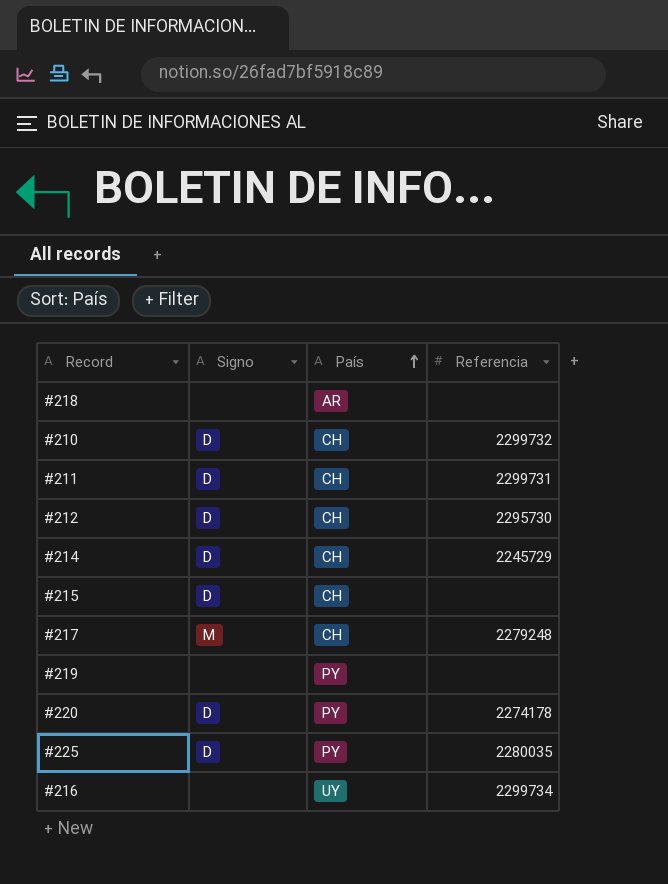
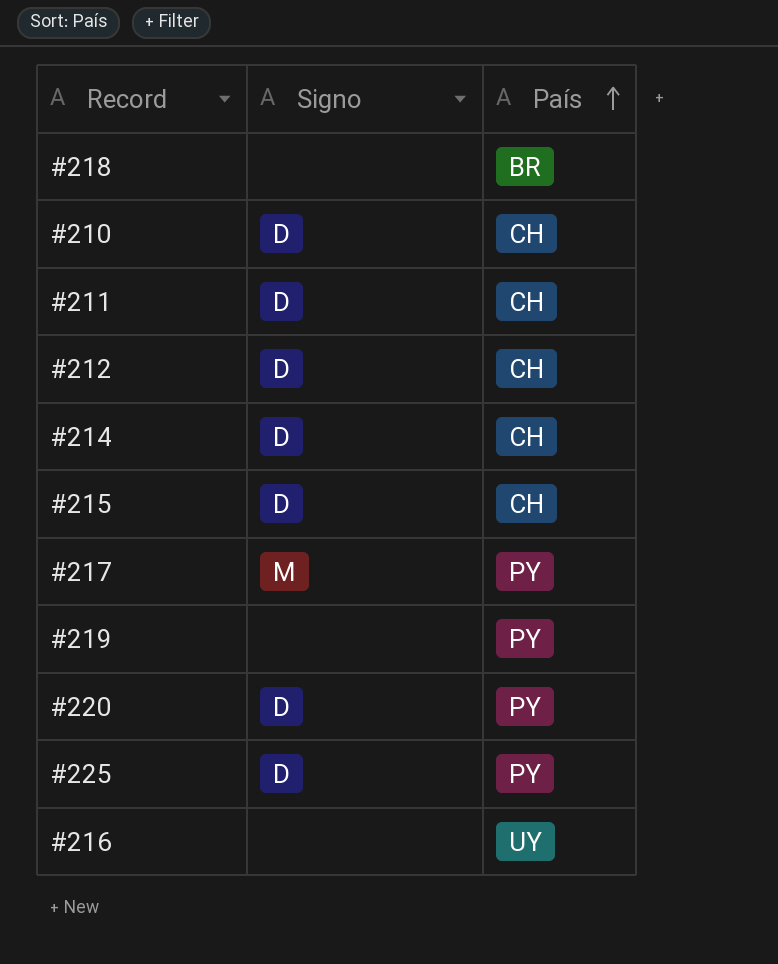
column Referencia | position: 4 -> none
#218 | País: AR -> BR
#217 | País: CH -> PY

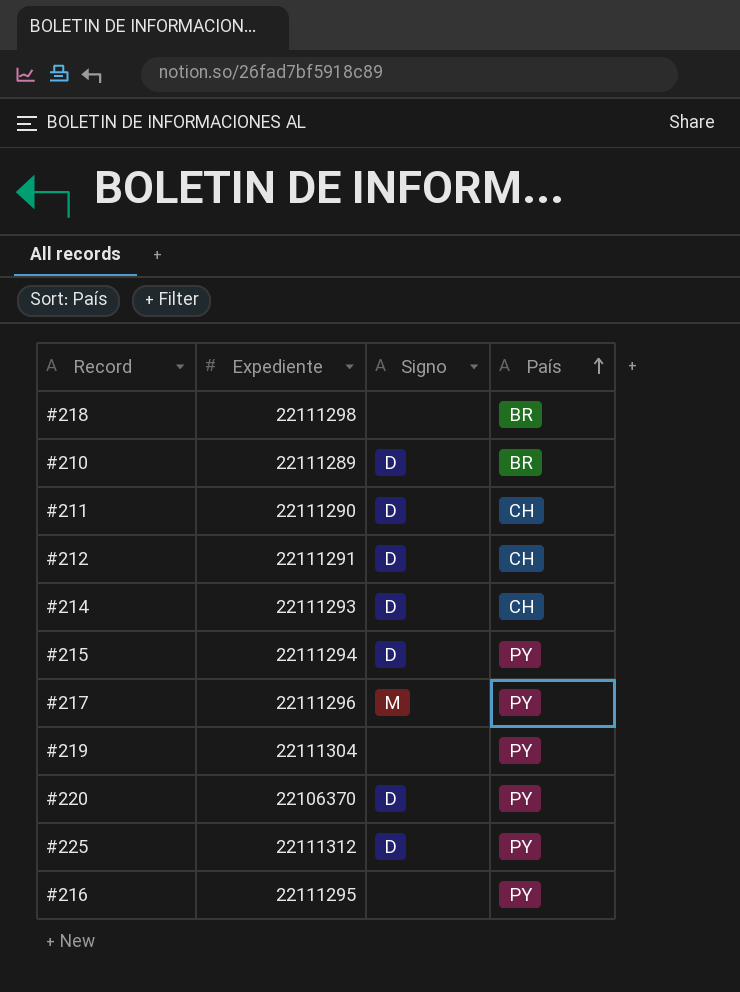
column Expediente | position: none -> 2
#210 | País: CH -> BR
#215 | País: CH -> PY
#216 | País: UY -> PY

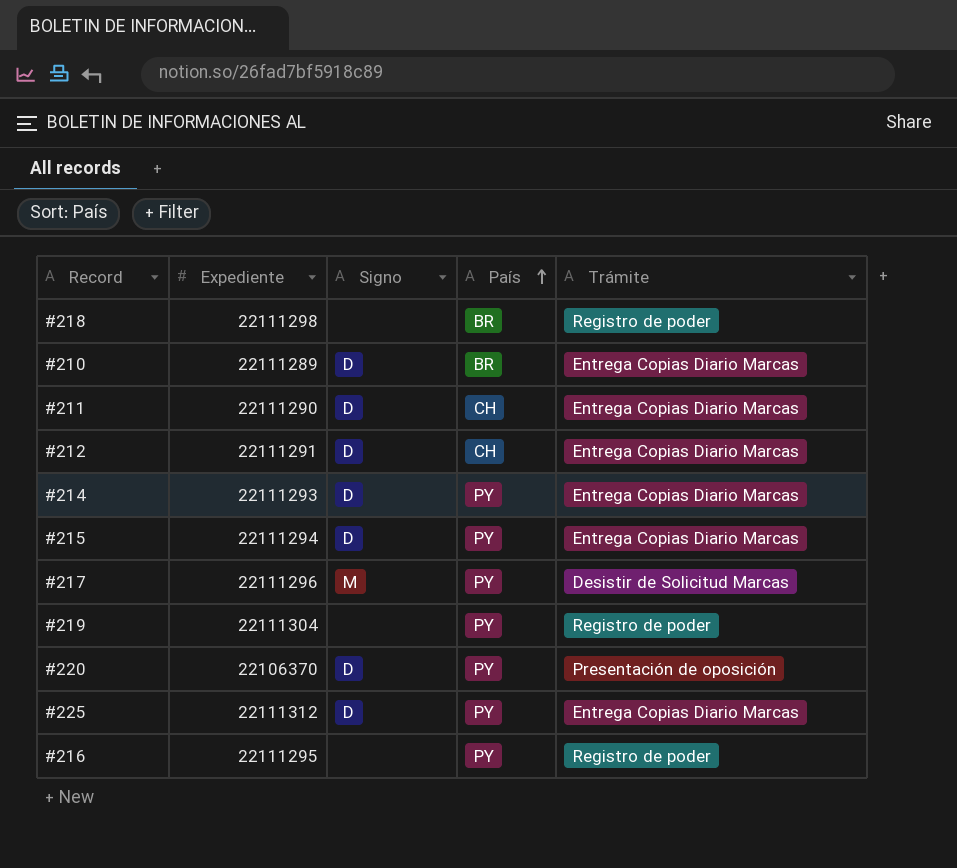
column Trámite | position: none -> 5
#214 | País: CH -> PY

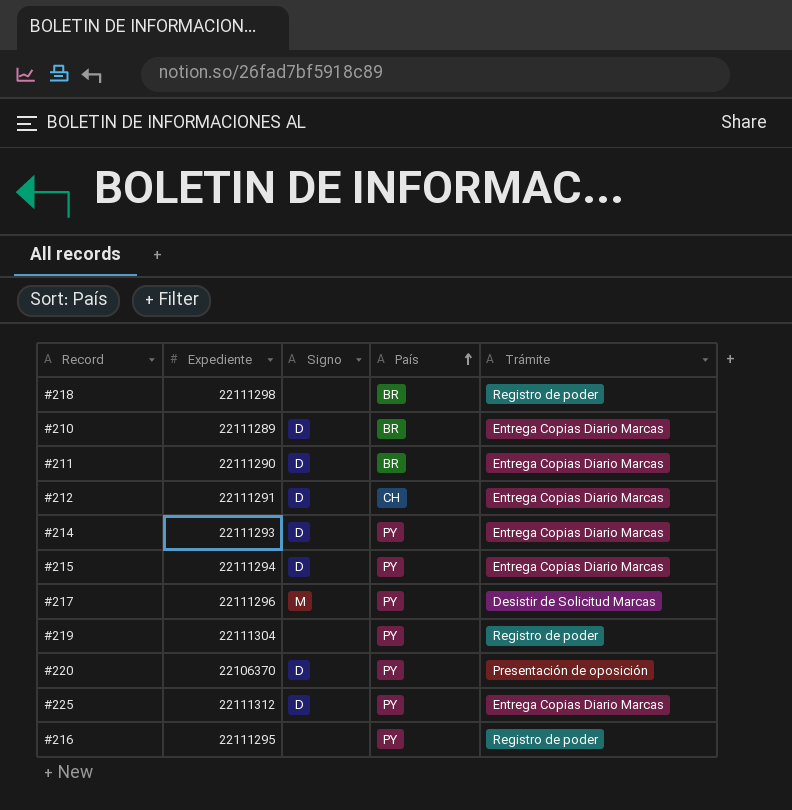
#211 | País: CH -> BR

